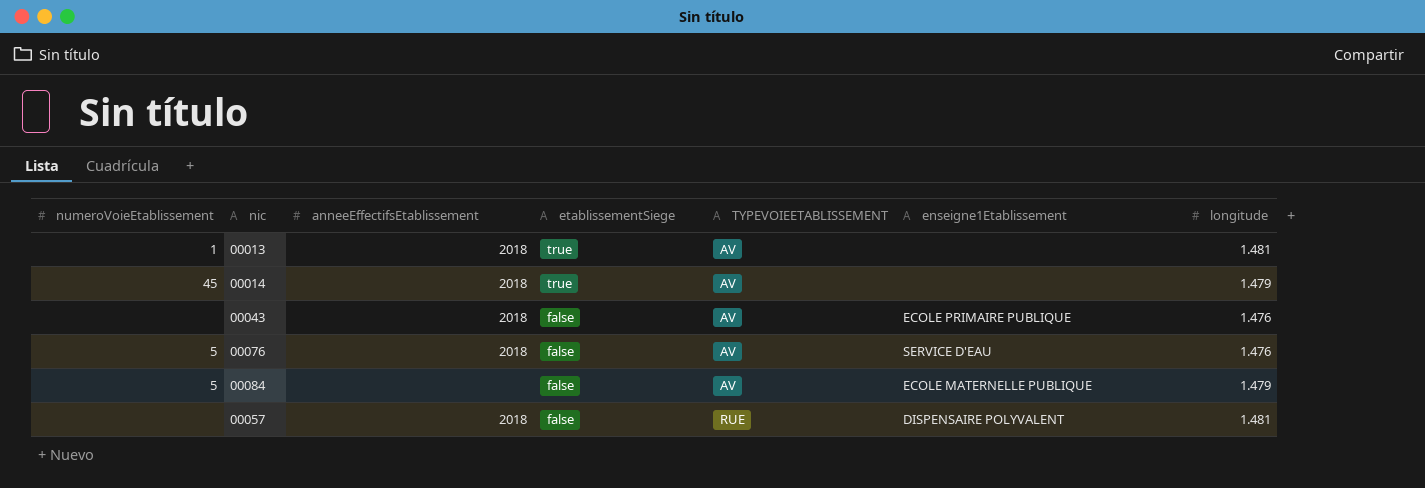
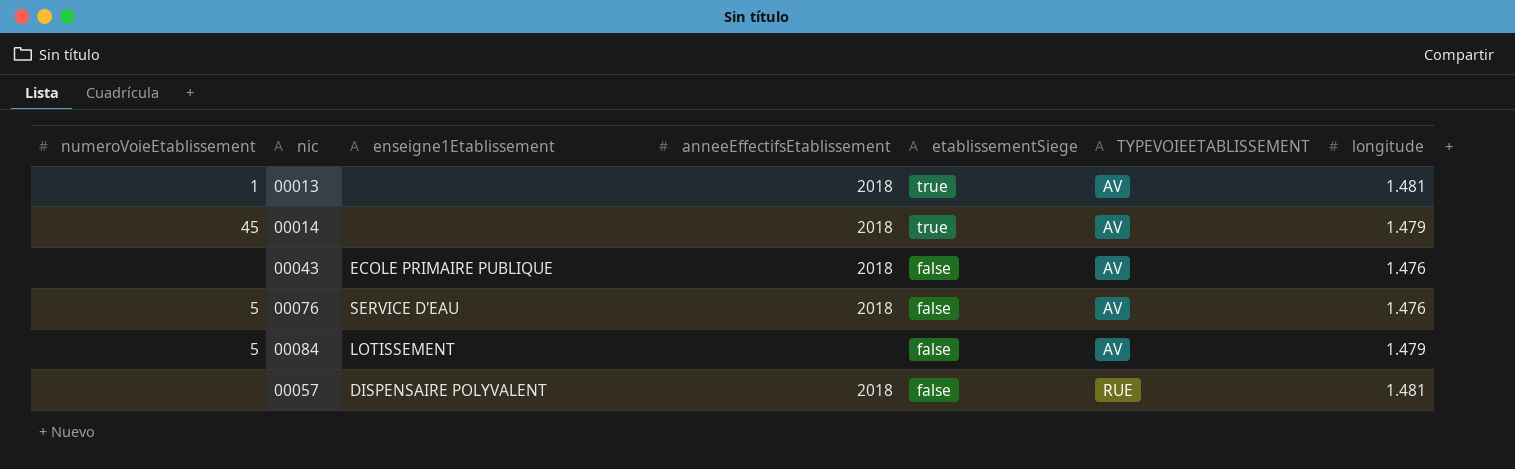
column enseigne1Etablissement | position: 6 -> 3
00084 | enseigne1Etablissement: ECOLE MATERNELLE PUBLIQUE -> LOTISSEMENT

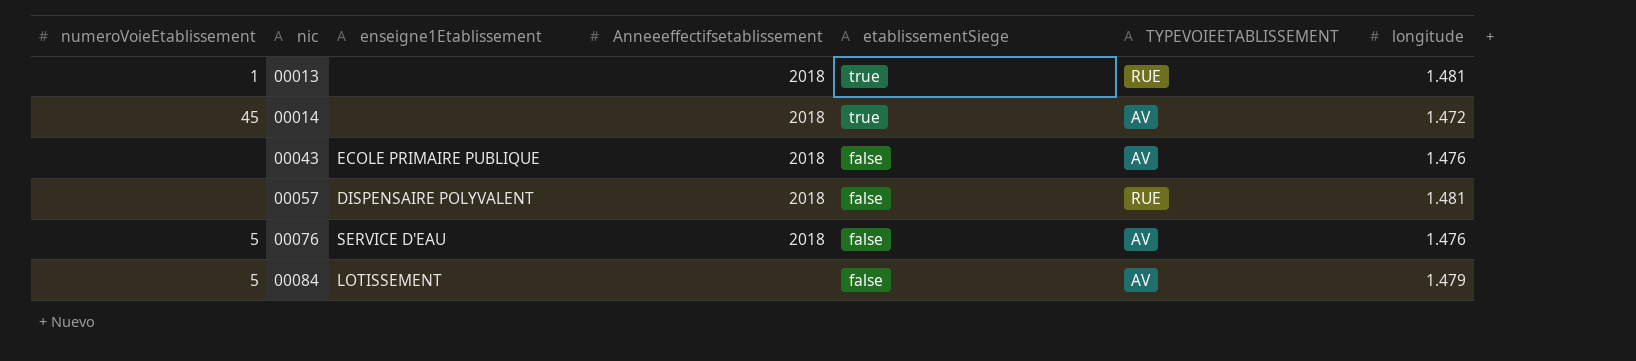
row order: etablissementSiege descending -> nic ascending
column name: anneeEffectifsEtablissement -> Anneeeffectifsetablissement
00013 | TYPEVOIEETABLISSEMENT: AV -> RUE
00014 | longitude: 1.479 -> 1.472

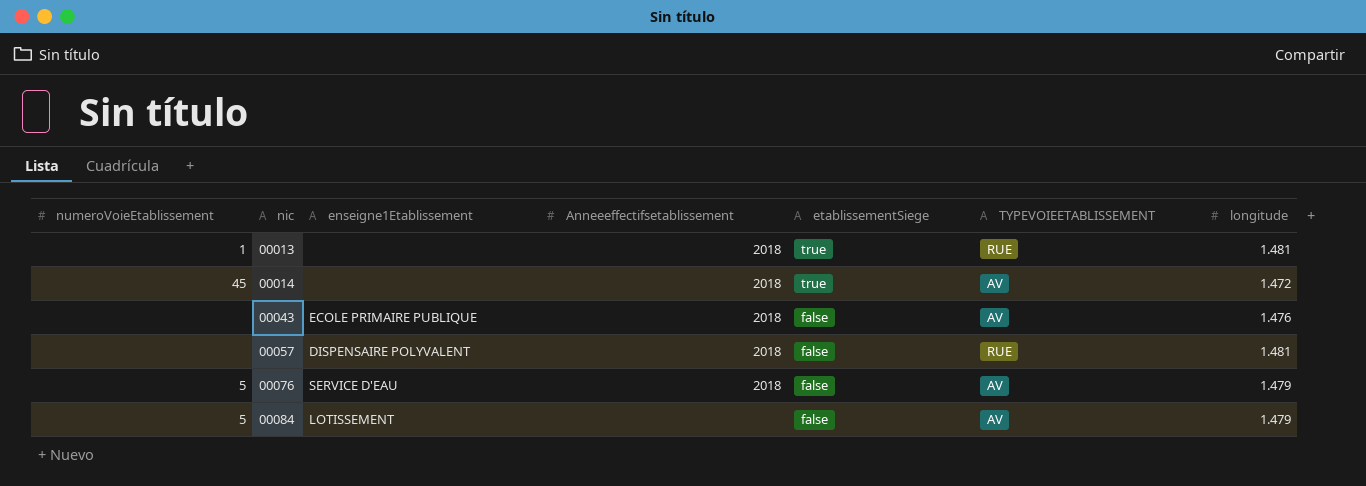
00076 | longitude: 1.476 -> 1.479

